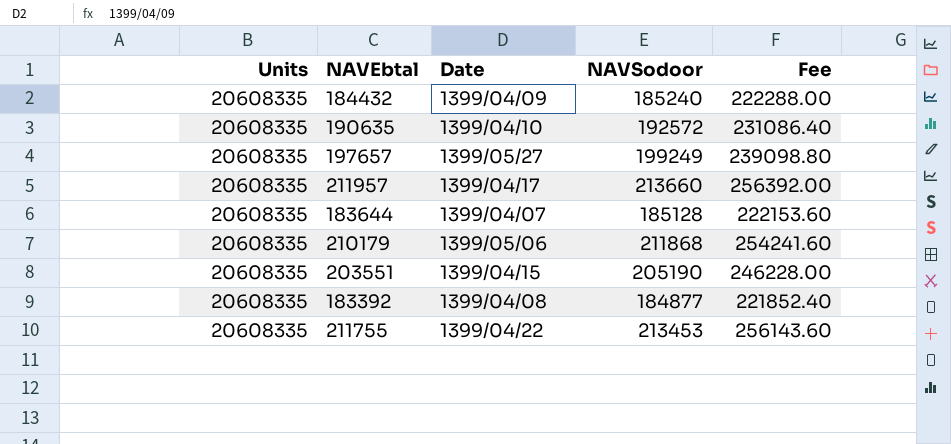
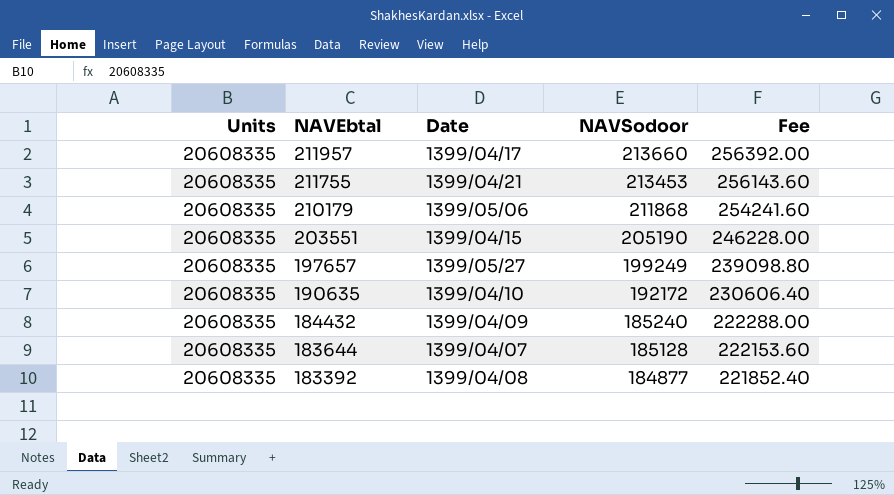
row order: none -> NAVEbtal descending
211755 | Date: 1399/04/22 -> 1399/04/21
190635 | NAVSodoor: 192572 -> 192172
190635 | Fee: 231086.40 -> 230606.40

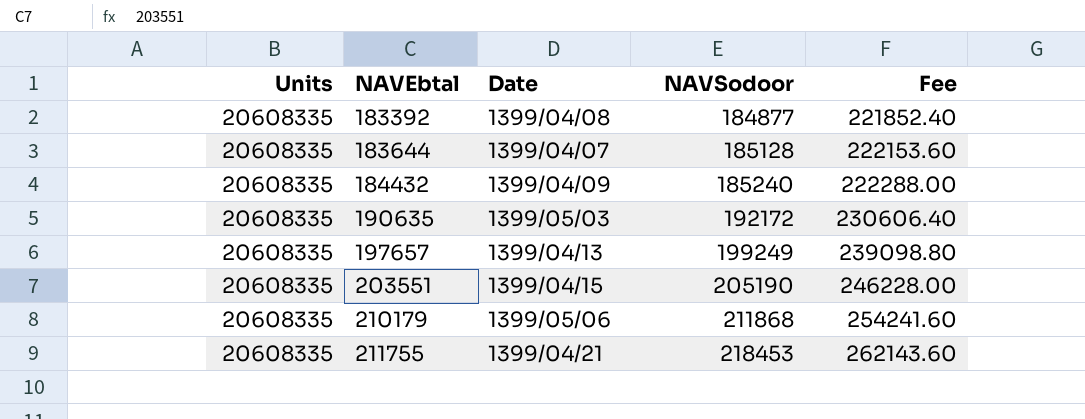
row order: NAVEbtal descending -> NAVEbtal ascending
row 211957: 20608335 | 1399/04/17 | 213660 | 256392.00 -> none
190635 | Date: 1399/04/10 -> 1399/05/03
197657 | Date: 1399/05/27 -> 1399/04/13
211755 | NAVSodoor: 213453 -> 218453
211755 | Fee: 256143.60 -> 262143.60

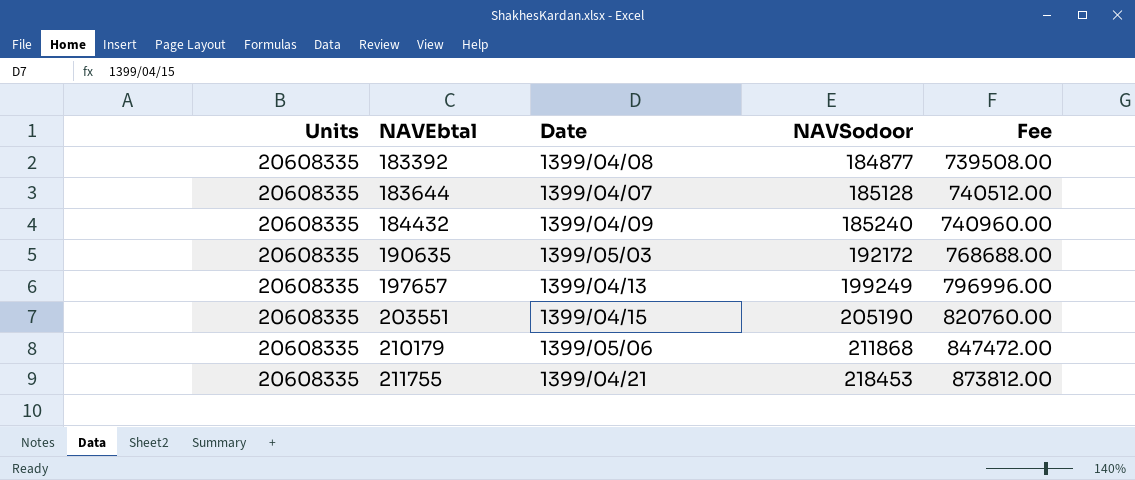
column Fee | formula: [NAVSodoor] * 1.2 -> [NAVSodoor] * 4

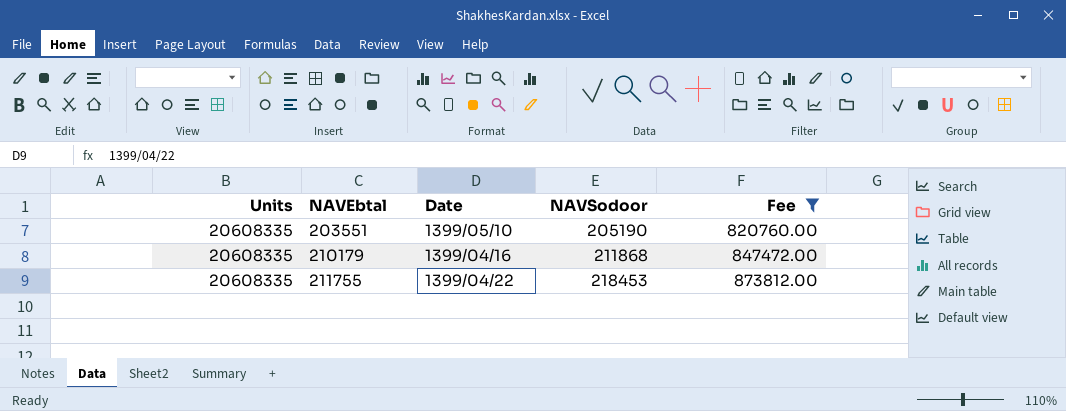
filter: none -> Fee >= 820760.00
203551 | Date: 1399/04/15 -> 1399/05/10
210179 | Date: 1399/05/06 -> 1399/04/16
211755 | Date: 1399/04/21 -> 1399/04/22

